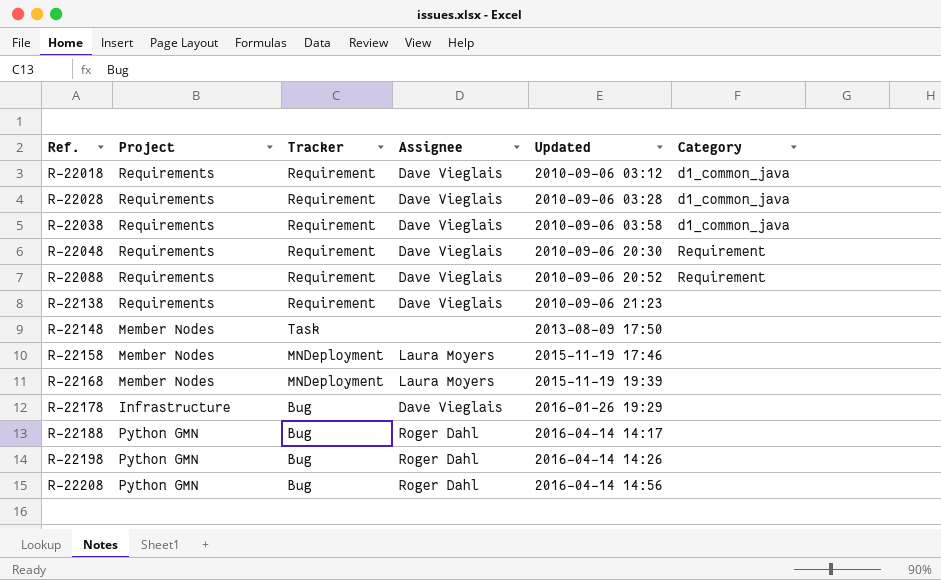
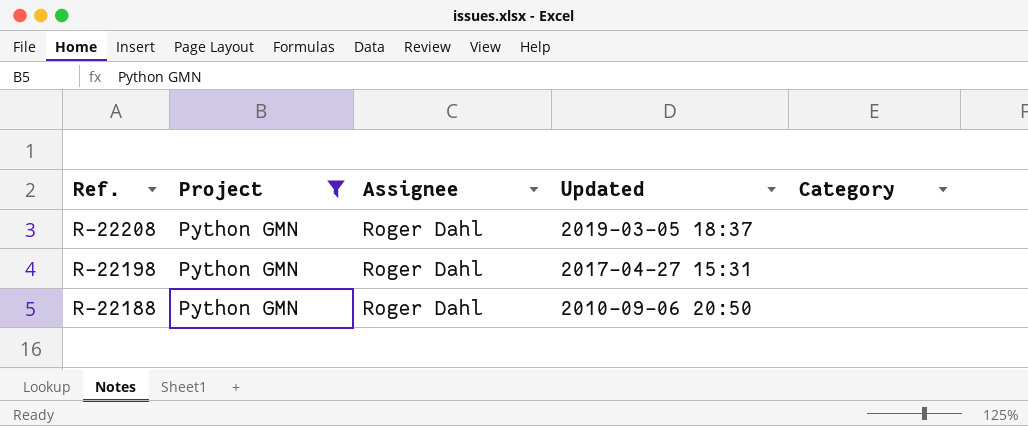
filter: none -> Project = Python GMN
row order: Ref. ascending -> Ref. descending
column Tracker | position: 3 -> none
R-22208 | Updated: 2016-04-14 14:56 -> 2019-03-05 18:37
R-22198 | Updated: 2016-04-14 14:26 -> 2017-04-27 15:31
R-22188 | Updated: 2016-04-14 14:17 -> 2010-09-06 20:50

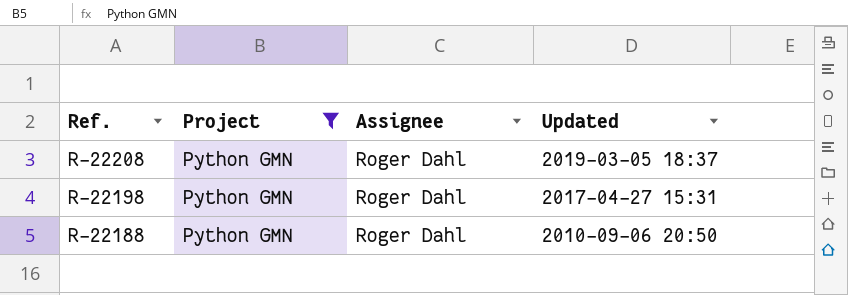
column Category | position: 5 -> none

